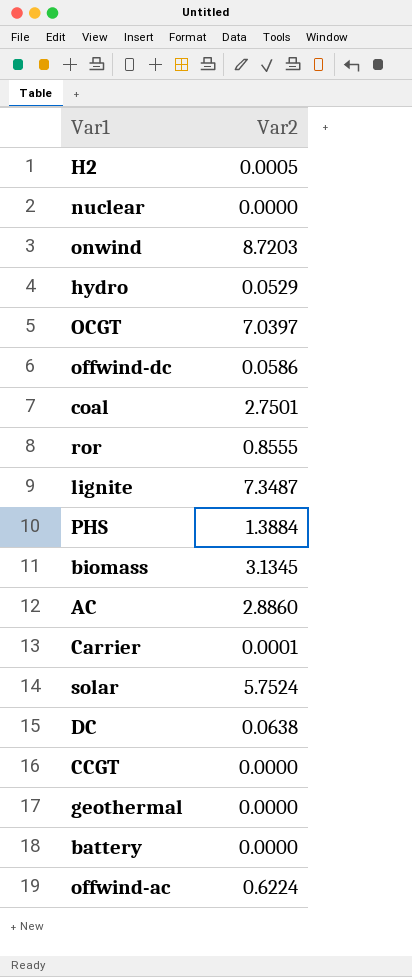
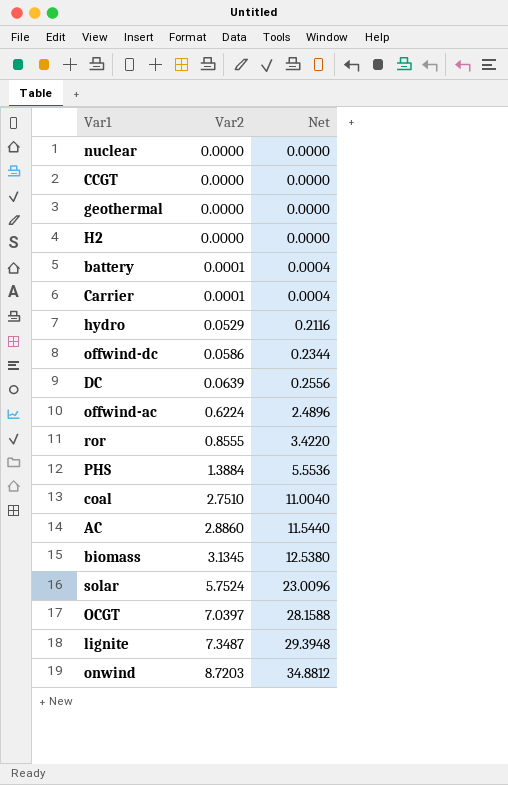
row order: none -> Var2 ascending
column Net | formula: none -> [Var2] * 4
H2 | Var2: 0.0005 -> 0.0000
battery | Var2: 0.0000 -> 0.0001
DC | Var2: 0.0638 -> 0.0639
coal | Var2: 2.7501 -> 2.7510

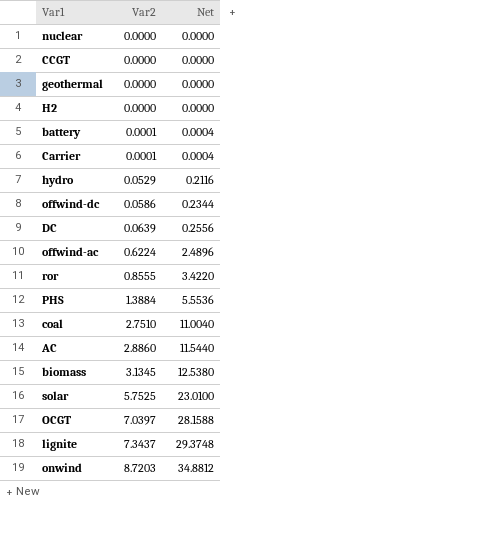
solar | Var2: 5.7524 -> 5.7525
solar | Net: 23.0096 -> 23.0100
lignite | Var2: 7.3487 -> 7.3437
lignite | Net: 29.3948 -> 29.3748

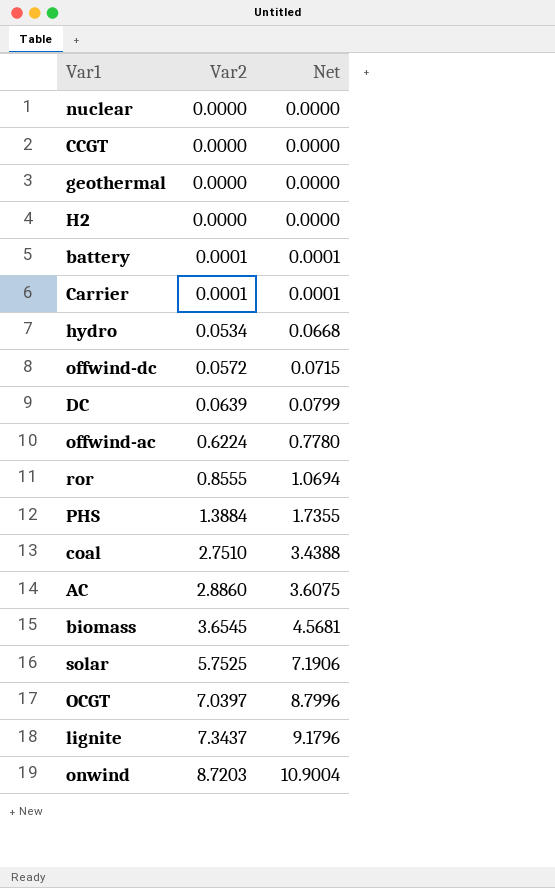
column Net | formula: [Var2] * 4 -> [Var2] * 1.25
hydro | Var2: 0.0529 -> 0.0534
offwind-dc | Var2: 0.0586 -> 0.0572
biomass | Var2: 3.1345 -> 3.6545

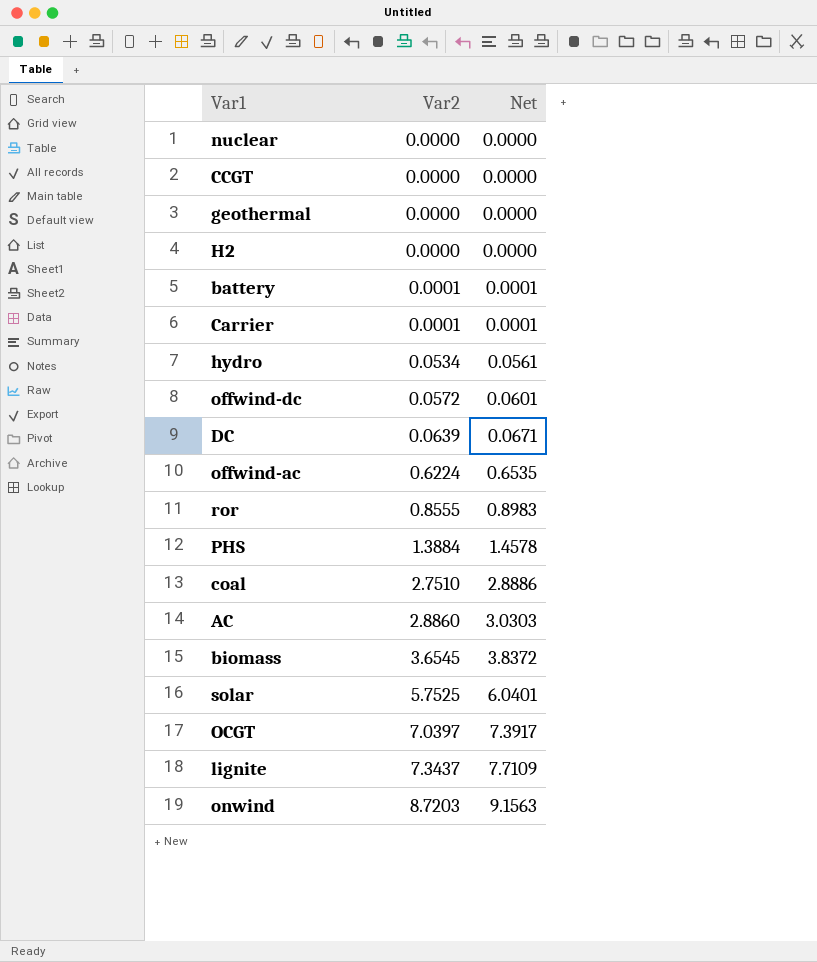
column Net | formula: [Var2] * 1.25 -> [Var2] * 1.05

